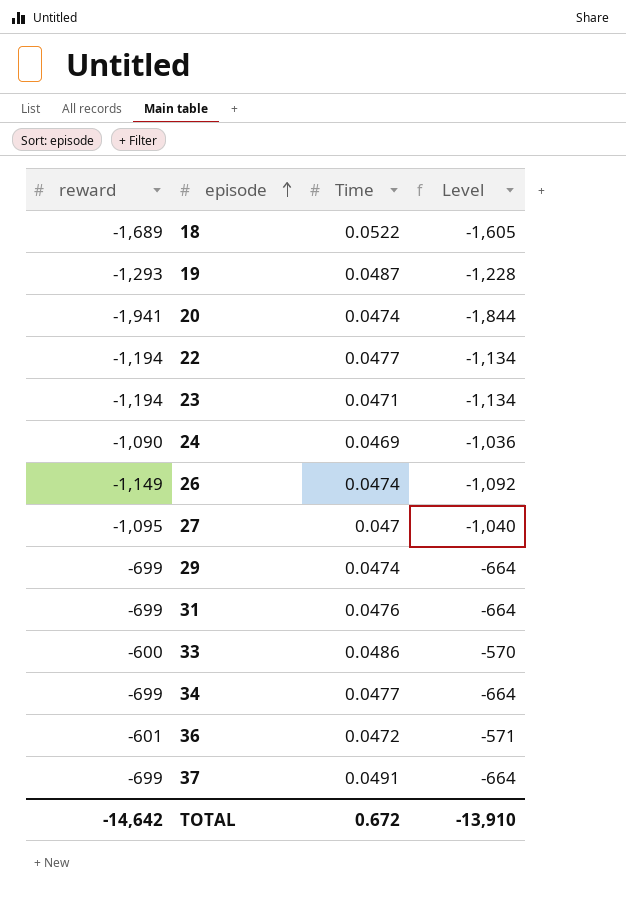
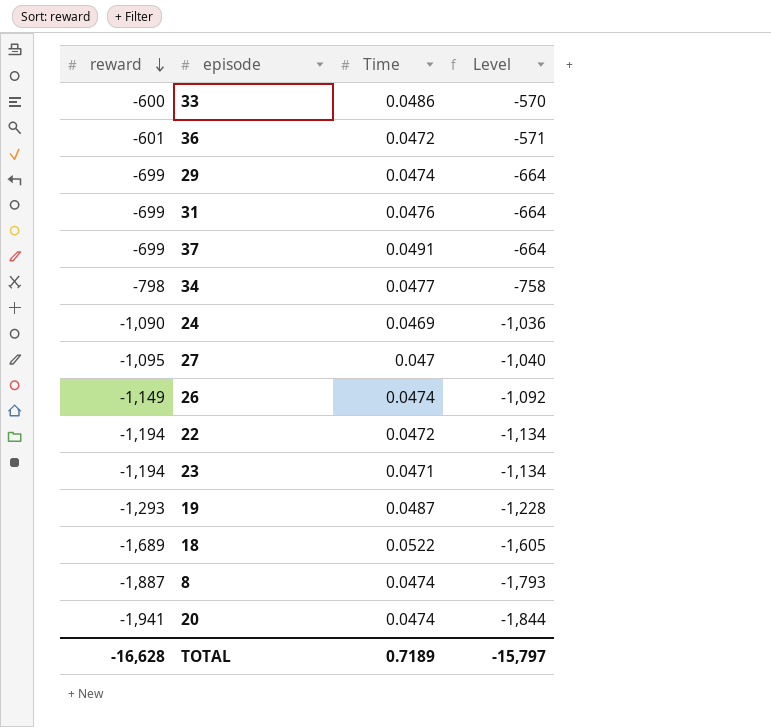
row order: episode ascending -> reward descending
34 | reward: -699 -> -798
34 | Level: -664 -> -758
22 | Time: 0.0477 -> 0.0472
row 8: none -> -1,887 | 0.0474 | -1,793
TOTAL | reward: -14,642 -> -16,628
TOTAL | Time: 0.672 -> 0.7189
TOTAL | Level: -13,910 -> -15,797

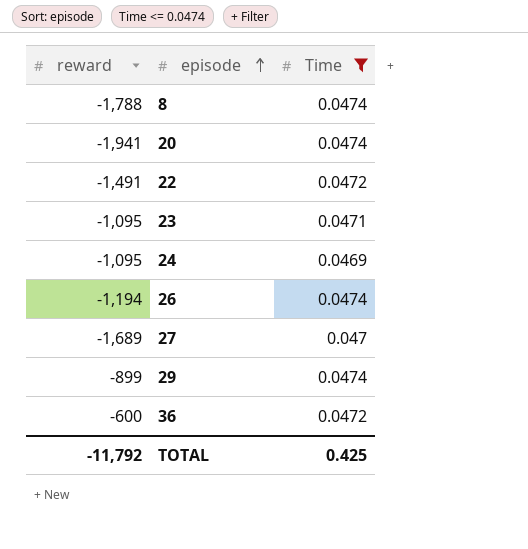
filter: none -> Time <= 0.0474
row order: reward descending -> episode ascending
column Level | formula: [reward] * 0.95 -> none
8 | reward: -1,887 -> -1,788
22 | reward: -1,194 -> -1,491
23 | reward: -1,194 -> -1,095
24 | reward: -1,090 -> -1,095
26 | reward: -1,149 -> -1,194
27 | reward: -1,095 -> -1,689
29 | reward: -699 -> -899
36 | reward: -601 -> -600
TOTAL | reward: -16,628 -> -11,792
TOTAL | Time: 0.7189 -> 0.425

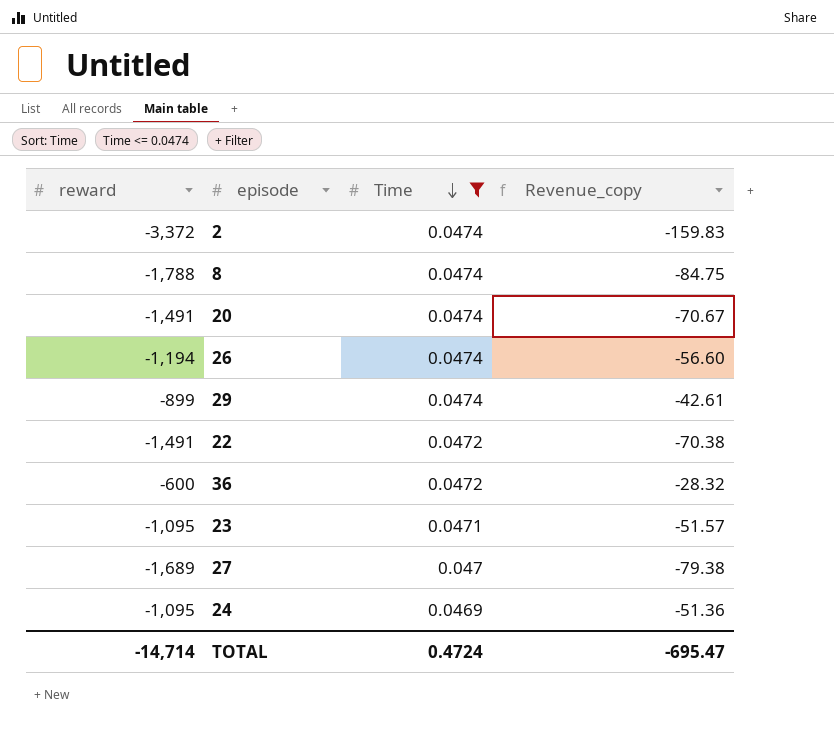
row order: episode ascending -> Time descending
column Revenue_copy | formula: none -> [reward] * [Time]
row 2: none -> -3,372 | 0.0474 | -159.83
20 | reward: -1,941 -> -1,491
TOTAL | reward: -11,792 -> -14,714
TOTAL | Time: 0.425 -> 0.4724

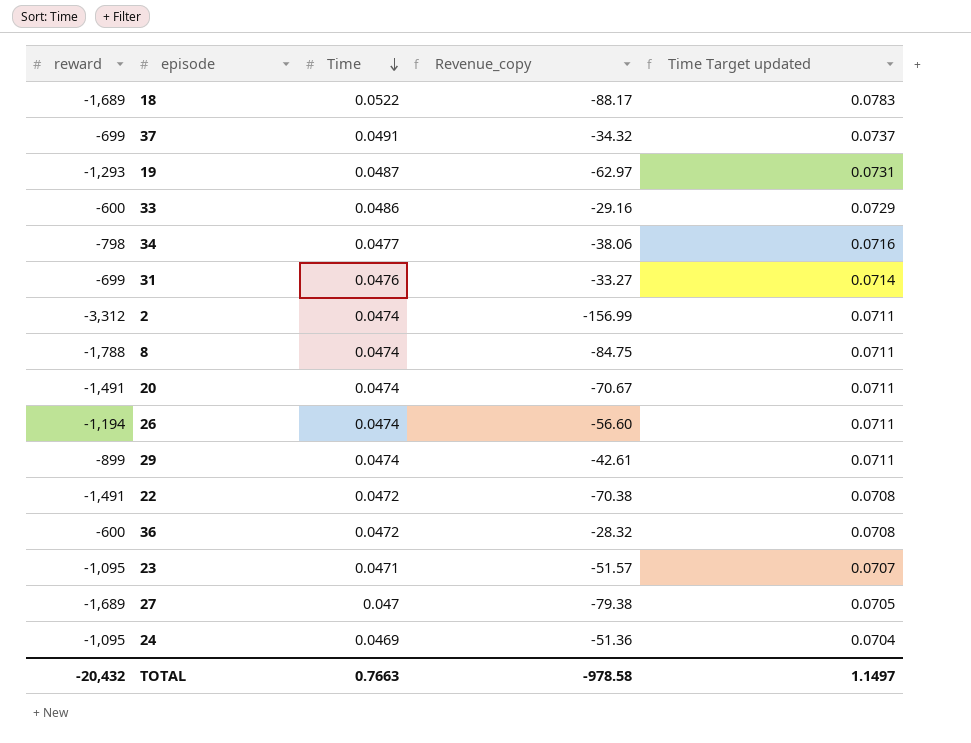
filter: Time <= 0.0474 -> none
column Time Target updated | formula: none -> [Time] * 1.5
2 | reward: -3,372 -> -3,312
2 | Revenue_copy: -159.83 -> -156.99
TOTAL | reward: -14,714 -> -20,432
TOTAL | Time: 0.4724 -> 0.7663
TOTAL | Revenue_copy: -695.47 -> -978.58

